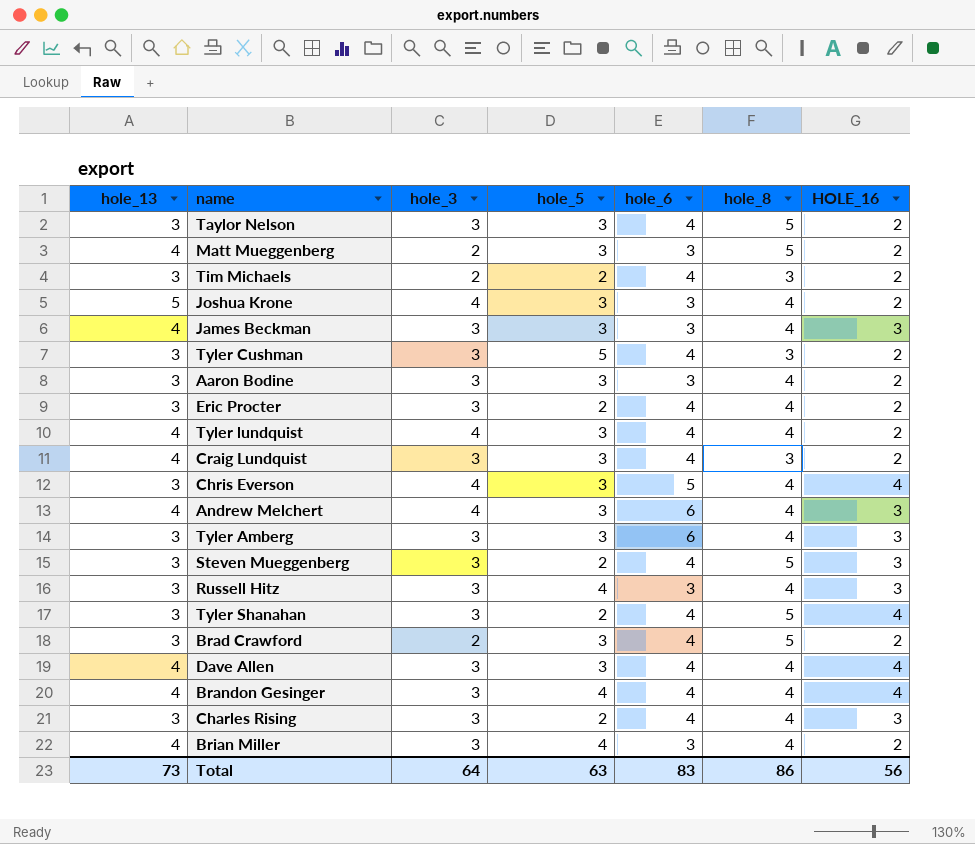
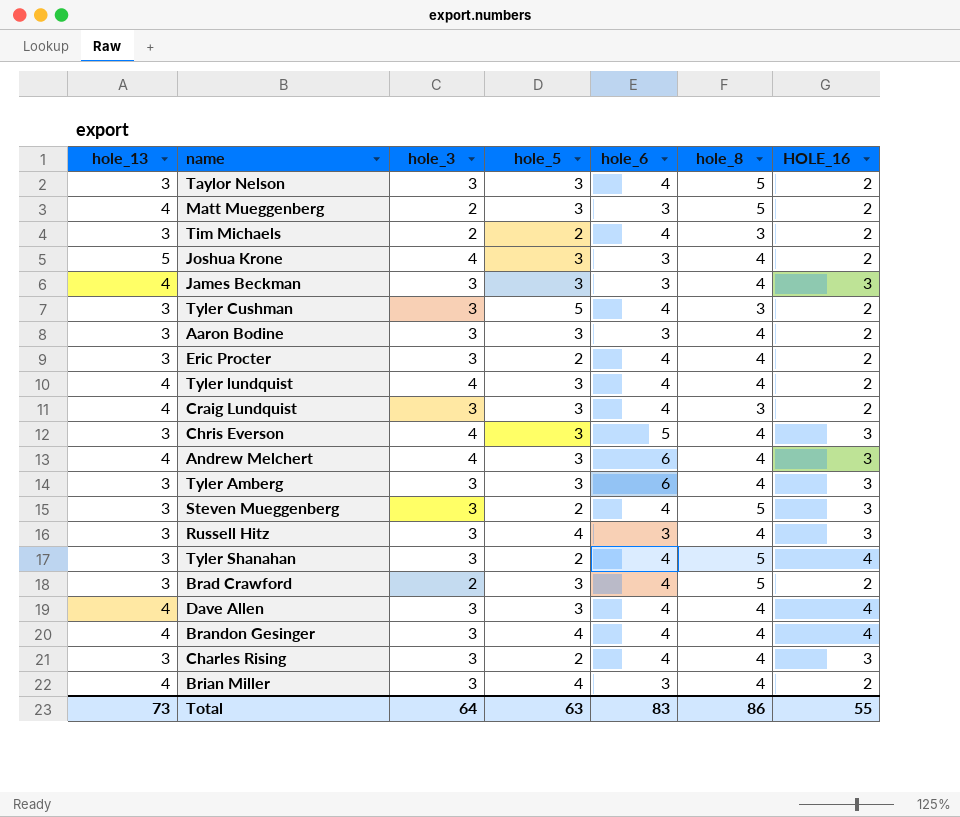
Chris Everson | HOLE_16: 4 -> 3
Total | HOLE_16: 56 -> 55

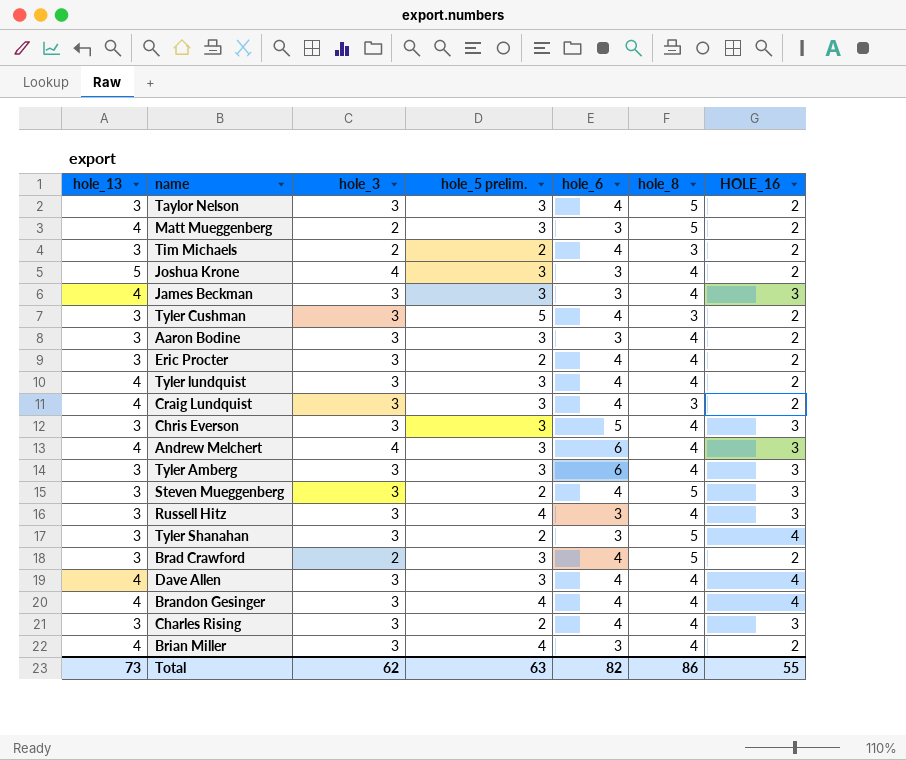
column name: hole_5 -> hole_5 prelim.
Tyler lundquist | hole_3: 4 -> 3
Chris Everson | hole_3: 4 -> 3
Tyler Shanahan | hole_6: 4 -> 3
Total | hole_3: 64 -> 62
Total | hole_6: 83 -> 82

